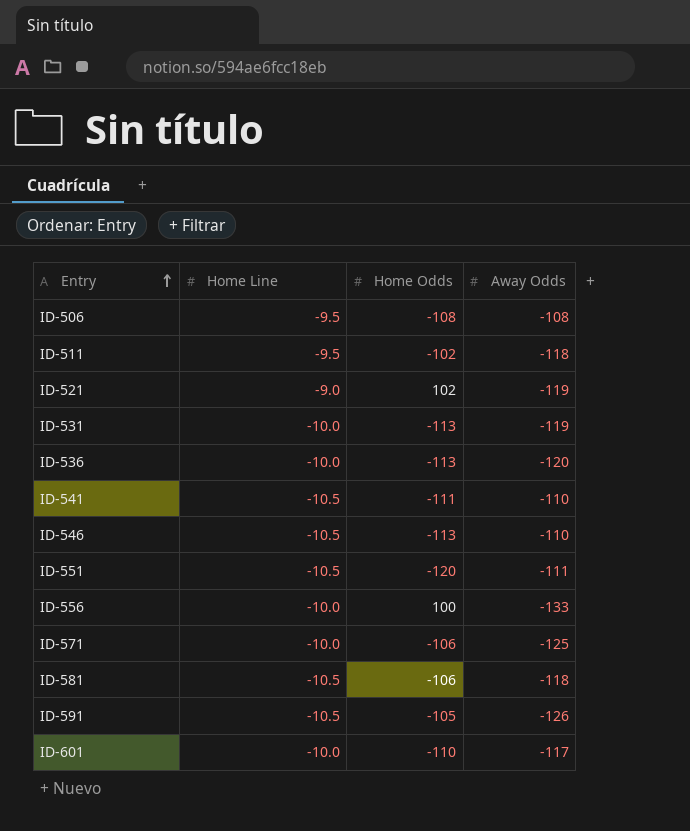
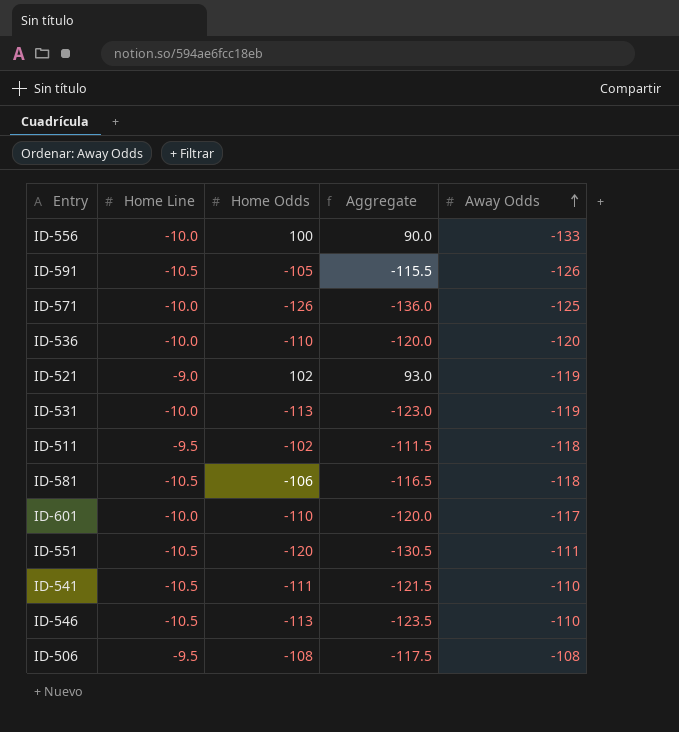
row order: Entry ascending -> Away Odds ascending
column Aggregate | formula: none -> [Home Line] + [Home Odds]
ID-571 | Home Odds: -106 -> -126
ID-536 | Home Odds: -113 -> -110

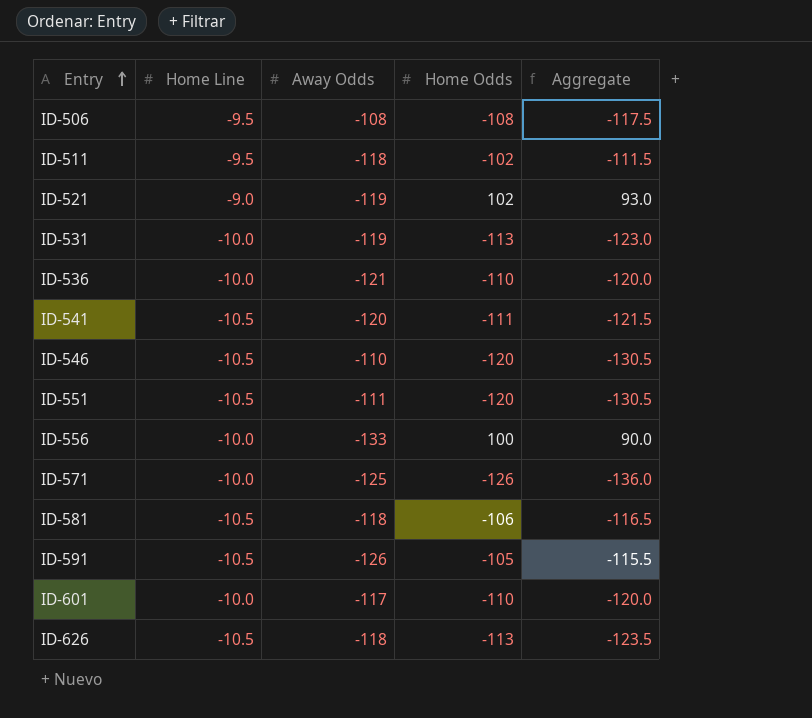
row order: Away Odds ascending -> Entry ascending
column Away Odds | position: 5 -> 3
ID-536 | Away Odds: -120 -> -121
ID-541 | Away Odds: -110 -> -120
ID-546 | Home Odds: -113 -> -120
ID-546 | Aggregate: -123.5 -> -130.5
row ID-626: none -> -10.5 | -118 | -113 | -123.5

